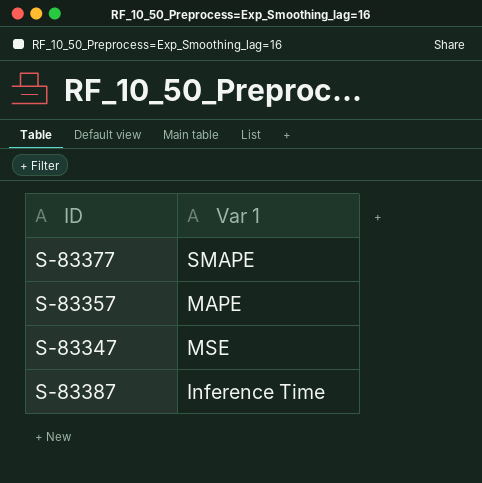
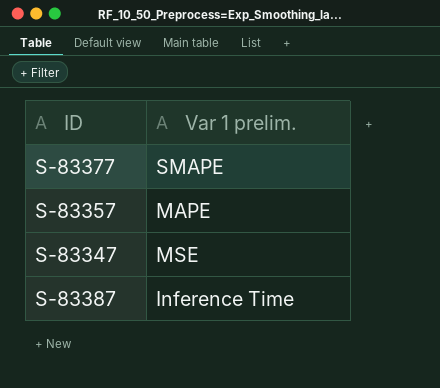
column name: Var 1 -> Var 1 prelim.

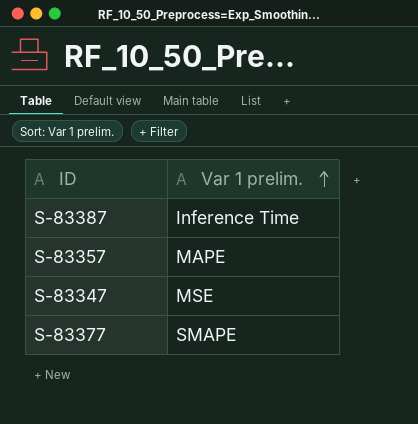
row order: none -> Var 1 prelim. ascending

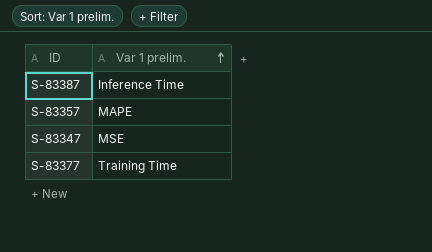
S-83377 | Var 1 prelim.: SMAPE -> Training Time

